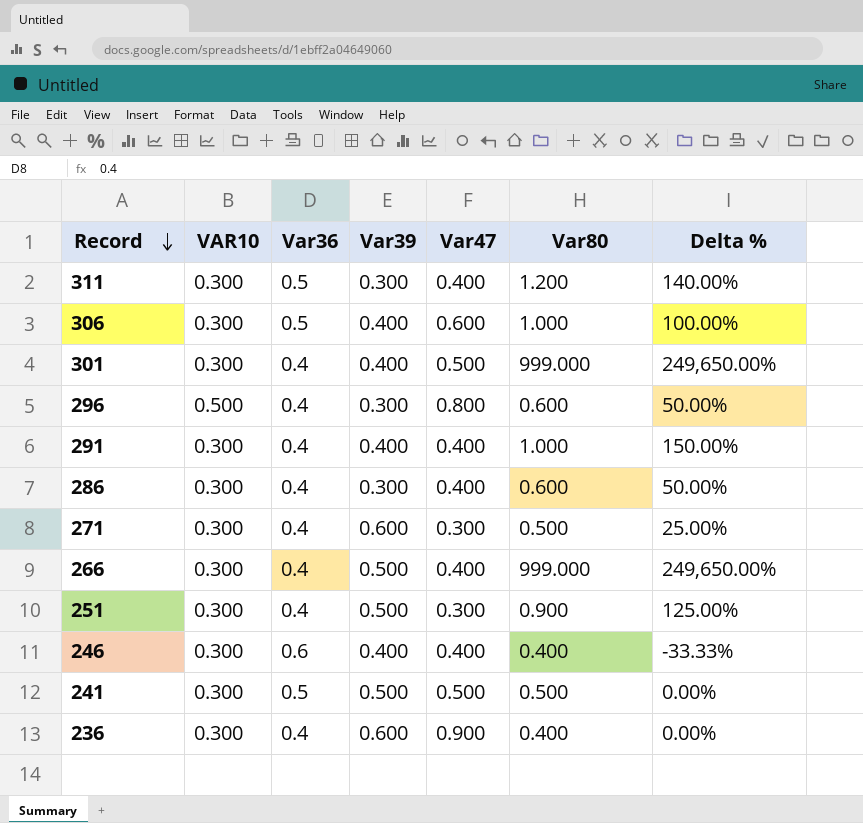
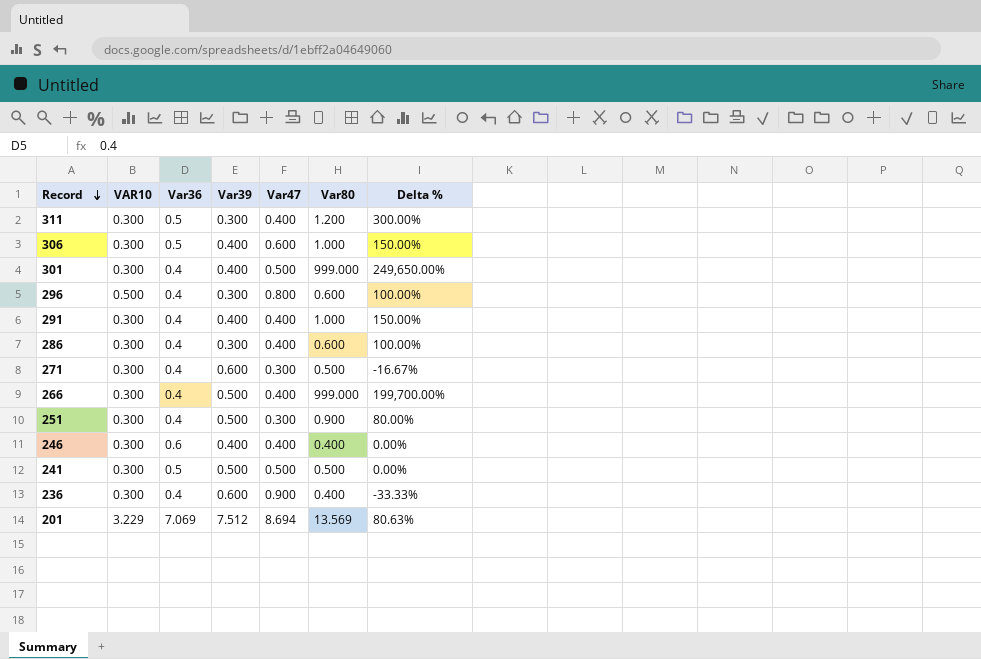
column Delta % | formula: ([Var80] - [Var36]) / [Var36] -> ([Var80] - [Var39]) / [Var39]
row 201: none -> 3.229 | 7.069 | 7.512 | 8.694 | 13.569 | 80.63%

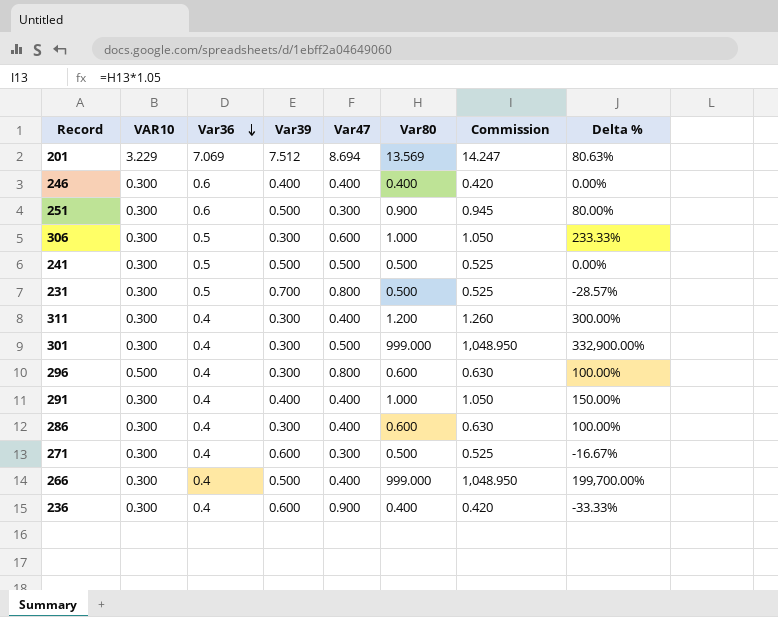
row order: Record descending -> Var36 descending
column Commission | formula: none -> [Var80] * 1.05
251 | Var36: 0.4 -> 0.6
306 | Var39: 0.400 -> 0.300
306 | Delta %: 150.00% -> 233.33%
row 231: none -> 0.300 | 0.5 | 0.700 | 0.800 | 0.500 | 0.525 | -28.57%
311 | Var36: 0.5 -> 0.4
301 | Var39: 0.400 -> 0.300
301 | Delta %: 249,650.00% -> 332,900.00%

